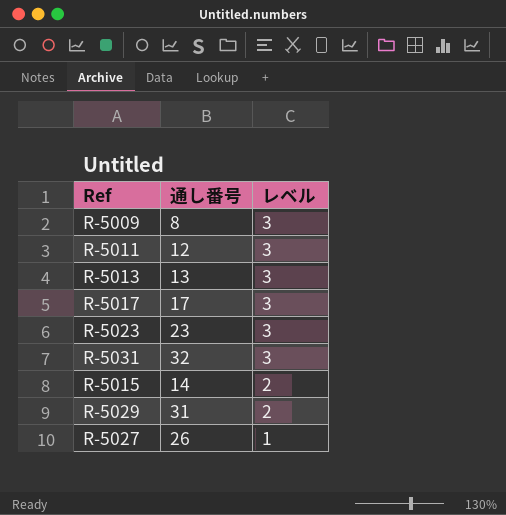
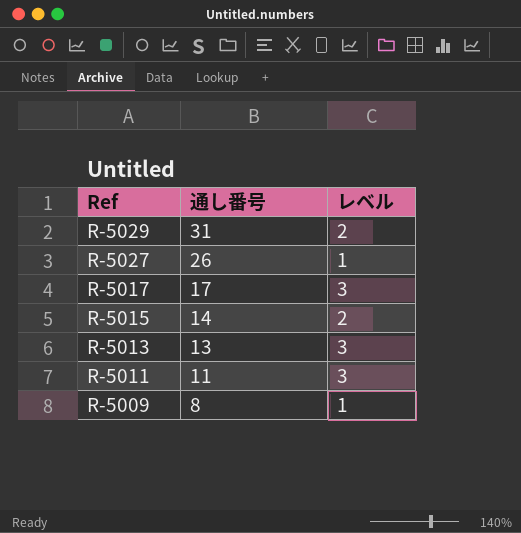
row order: レベル descending -> Ref descending
row R-5023: 23 | 3 -> none
row R-5031: 32 | 3 -> none
R-5011 | 通し番号: 12 -> 11
R-5009 | レベル: 3 -> 1

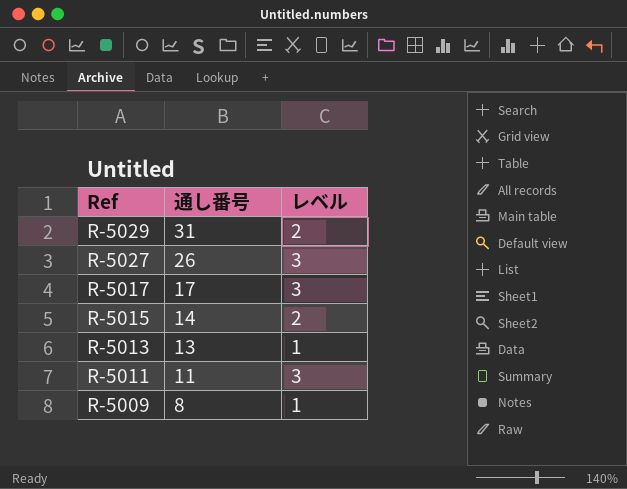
R-5027 | レベル: 1 -> 3
R-5013 | レベル: 3 -> 1

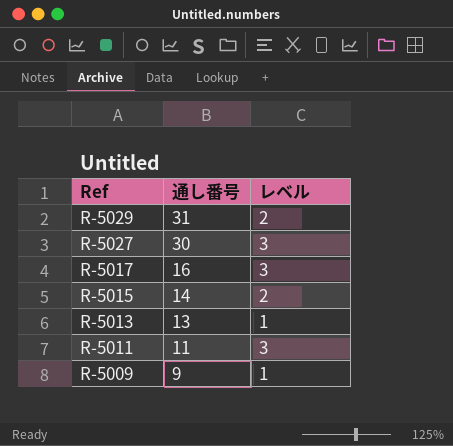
R-5027 | 通し番号: 26 -> 30
R-5017 | 通し番号: 17 -> 16
R-5009 | 通し番号: 8 -> 9

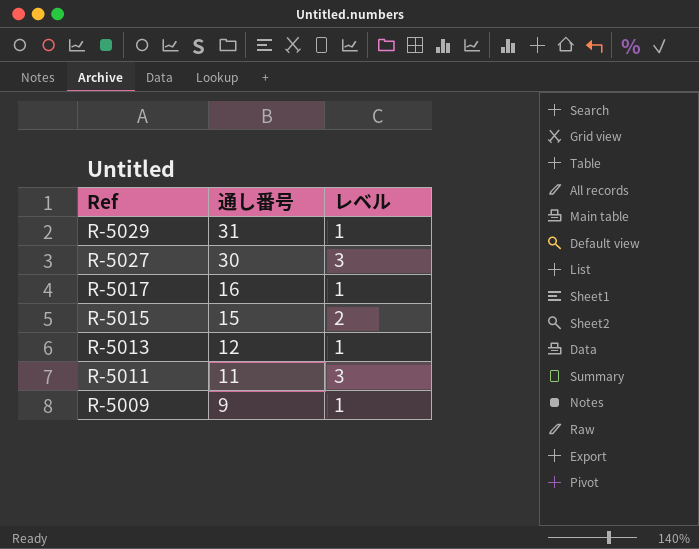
R-5029 | レベル: 2 -> 1
R-5017 | レベル: 3 -> 1
R-5015 | 通し番号: 14 -> 15
R-5013 | 通し番号: 13 -> 12

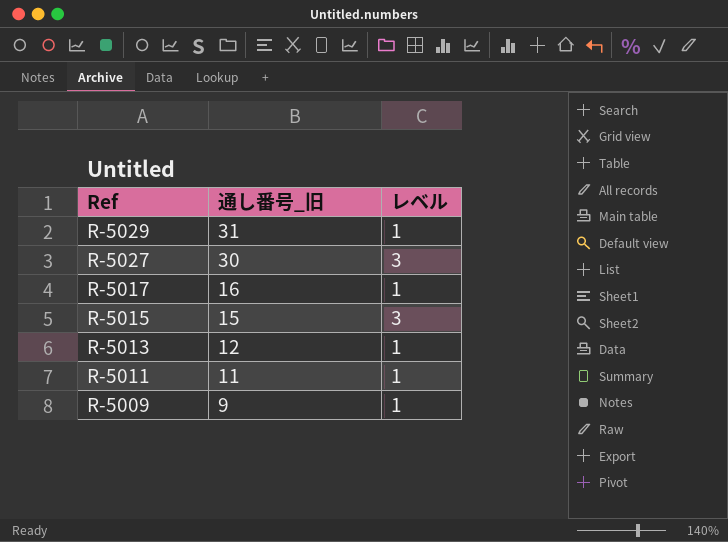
column name: 通し番号 -> 通し番号_旧
R-5015 | レベル: 2 -> 3
R-5011 | レベル: 3 -> 1

